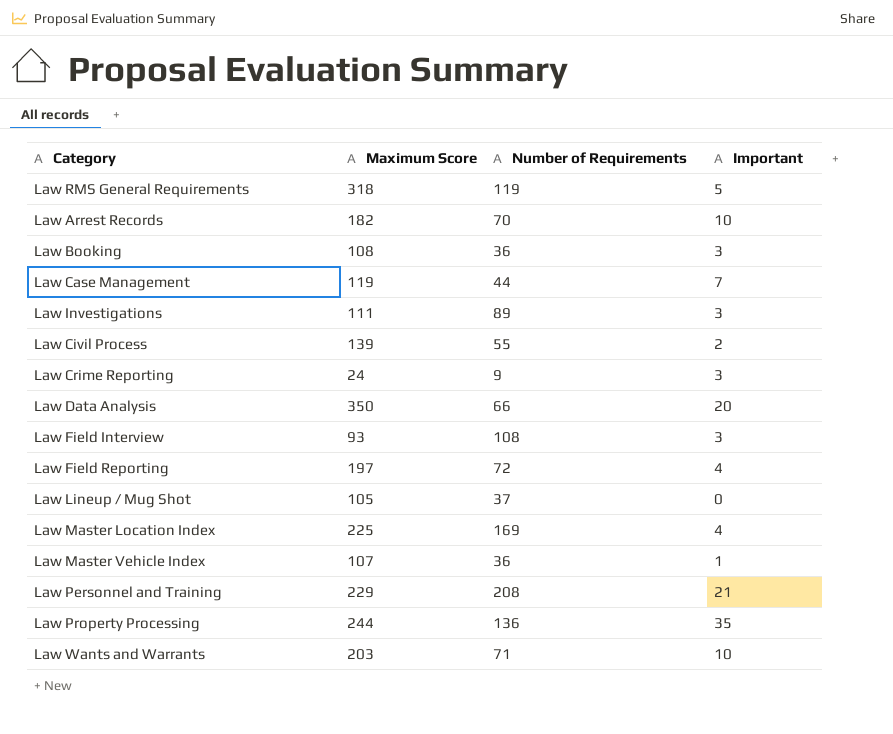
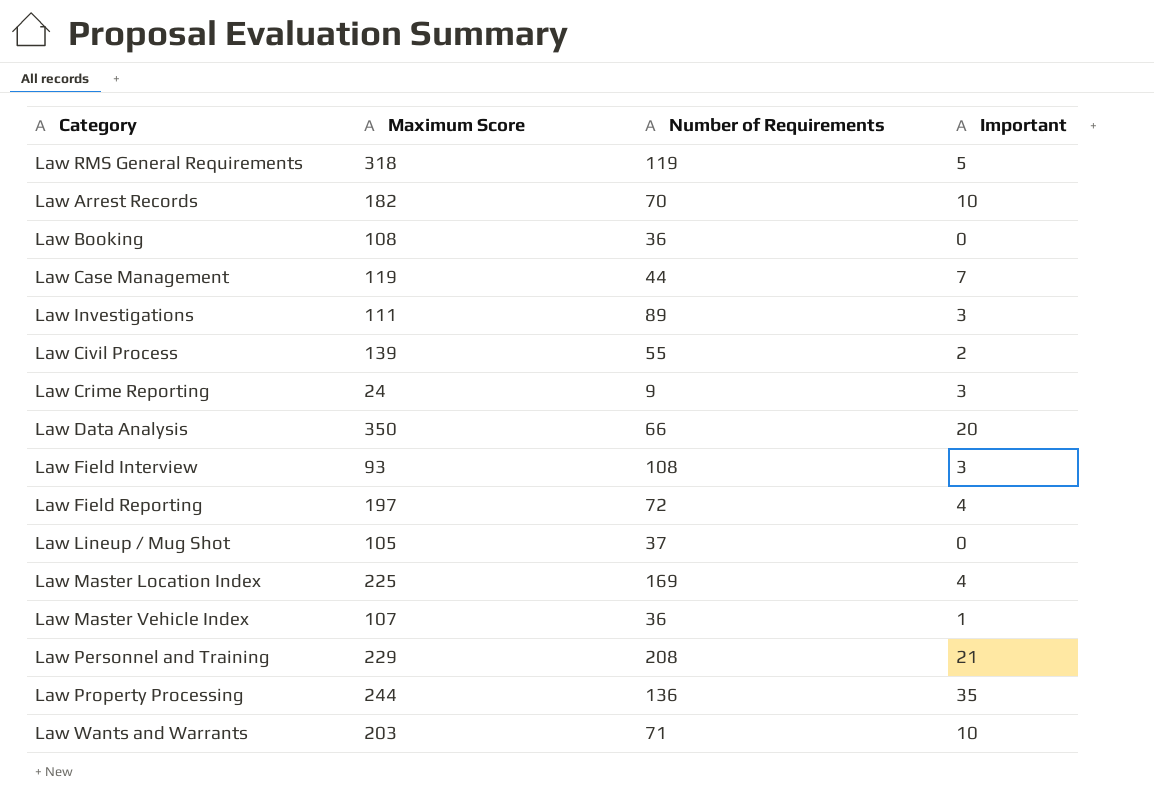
Law Booking | Important: 3 -> 0

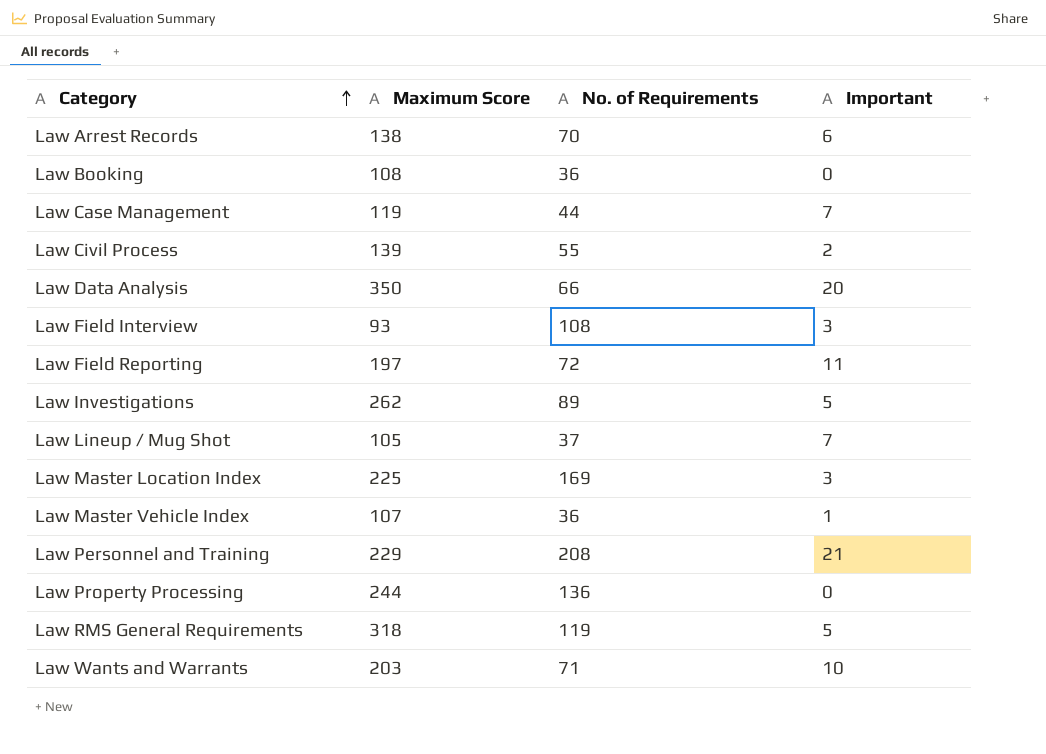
row order: none -> Category ascending
column name: Number of Requirements -> No. of Requirements
row Law Crime Reporting: 24 | 9 | 3 -> none
Law Arrest Records | Maximum Score: 182 -> 138
Law Arrest Records | Important: 10 -> 6
Law Field Reporting | Important: 4 -> 11
Law Investigations | Maximum Score: 111 -> 262
Law Investigations | Important: 3 -> 5
Law Lineup / Mug Shot | Important: 0 -> 7
Law Master Location Index | Important: 4 -> 3
Law Property Processing | Important: 35 -> 0

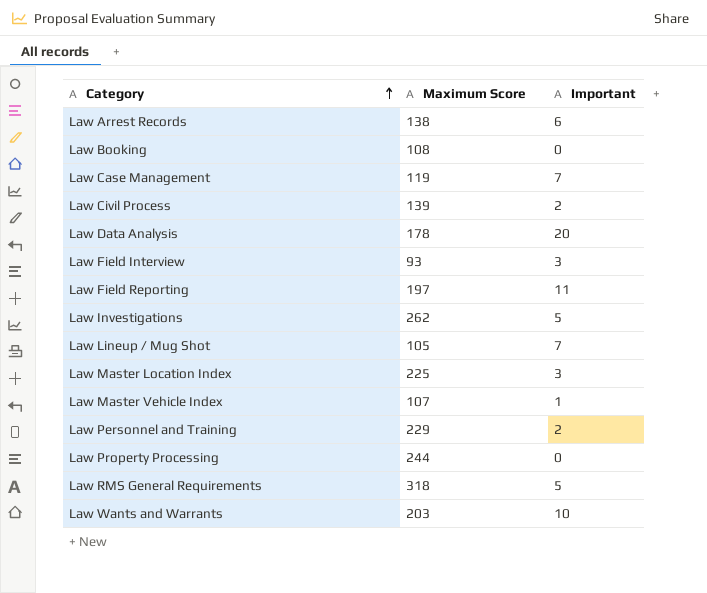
column No. of Requirements | position: 3 -> none
Law Data Analysis | Maximum Score: 350 -> 178
Law Personnel and Training | Important: 21 -> 2

